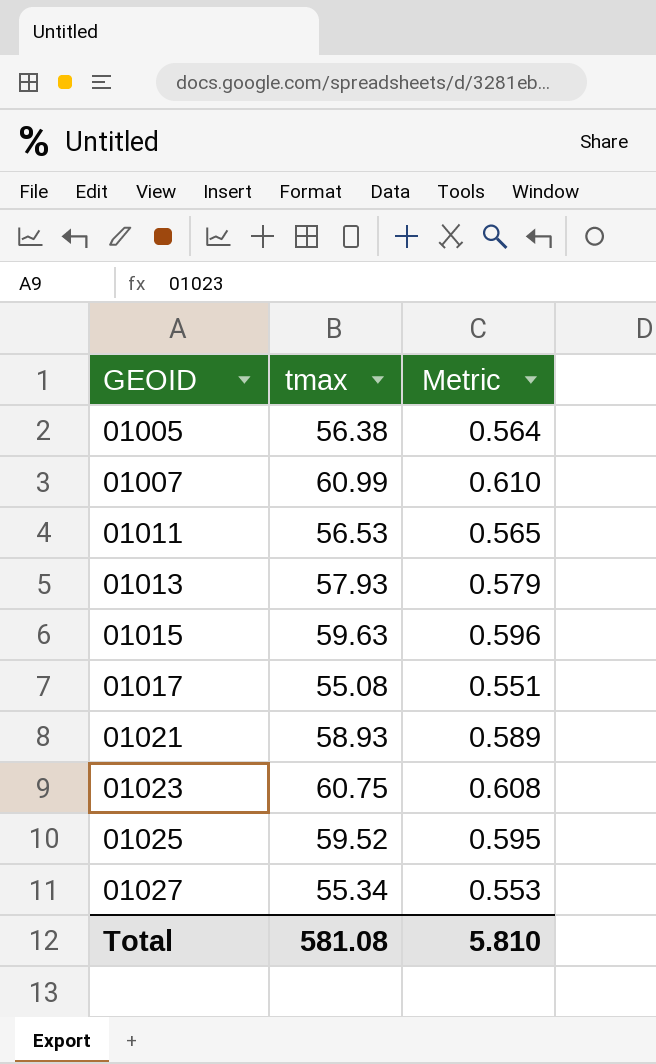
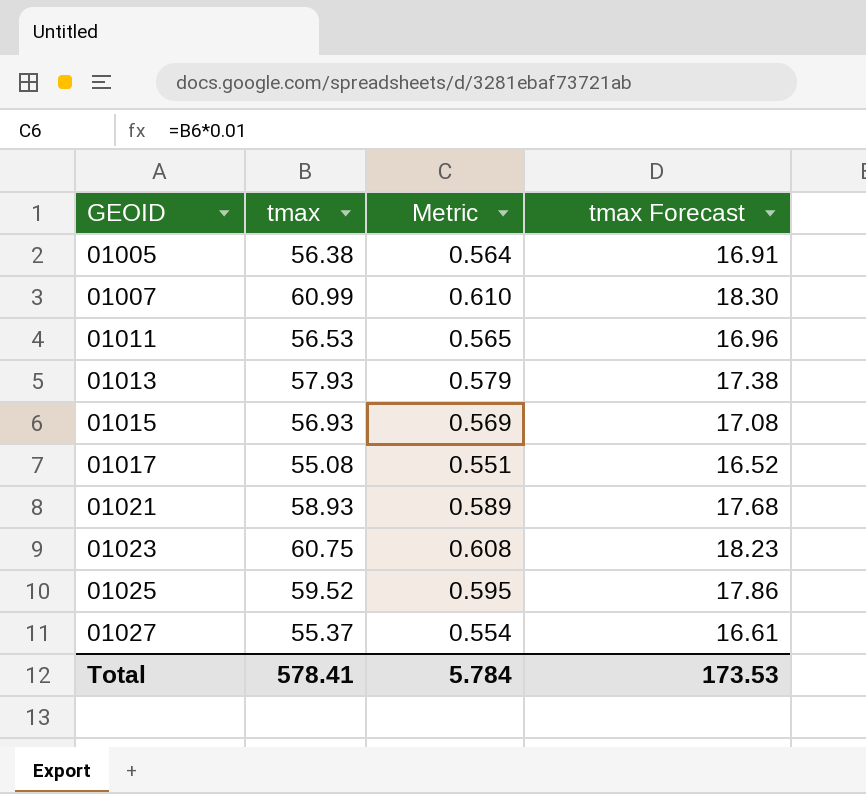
column tmax Forecast | formula: none -> [tmax] * 0.3
01015 | tmax: 59.63 -> 56.93
01015 | Metric: 0.596 -> 0.569
01027 | tmax: 55.34 -> 55.37
01027 | Metric: 0.553 -> 0.554
Total | tmax: 581.08 -> 578.41
Total | Metric: 5.810 -> 5.784

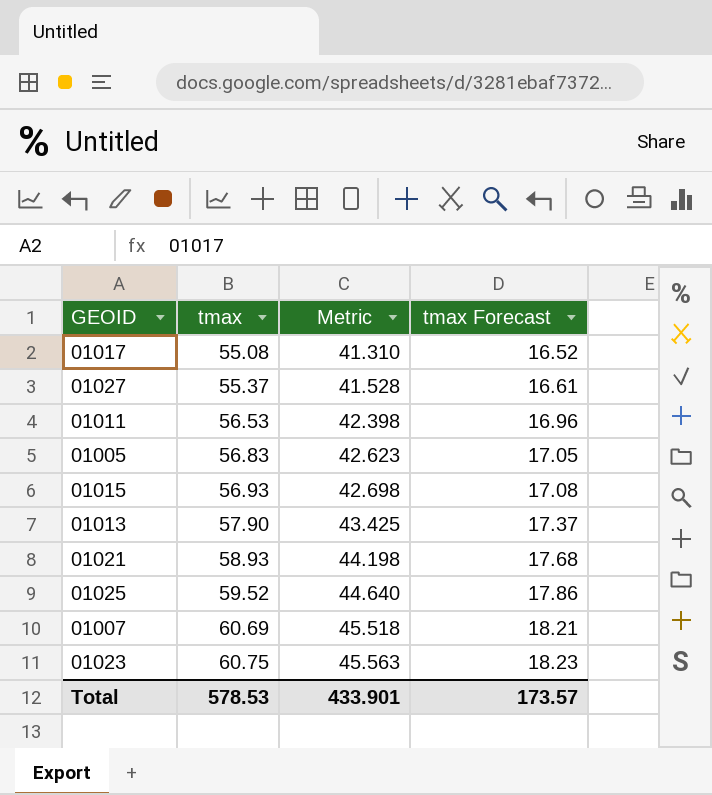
row order: GEOID ascending -> tmax ascending
column Metric | formula: [tmax] * 0.01 -> [tmax] * 0.75
01005 | tmax: 56.38 -> 56.83
01005 | tmax Forecast: 16.91 -> 17.05
01013 | tmax: 57.93 -> 57.90
01013 | tmax Forecast: 17.38 -> 17.37
01007 | tmax: 60.99 -> 60.69
01007 | tmax Forecast: 18.30 -> 18.21
Total | tmax: 578.41 -> 578.53
Total | Metric: 5.784 -> 433.901
Total | tmax Forecast: 173.53 -> 173.57

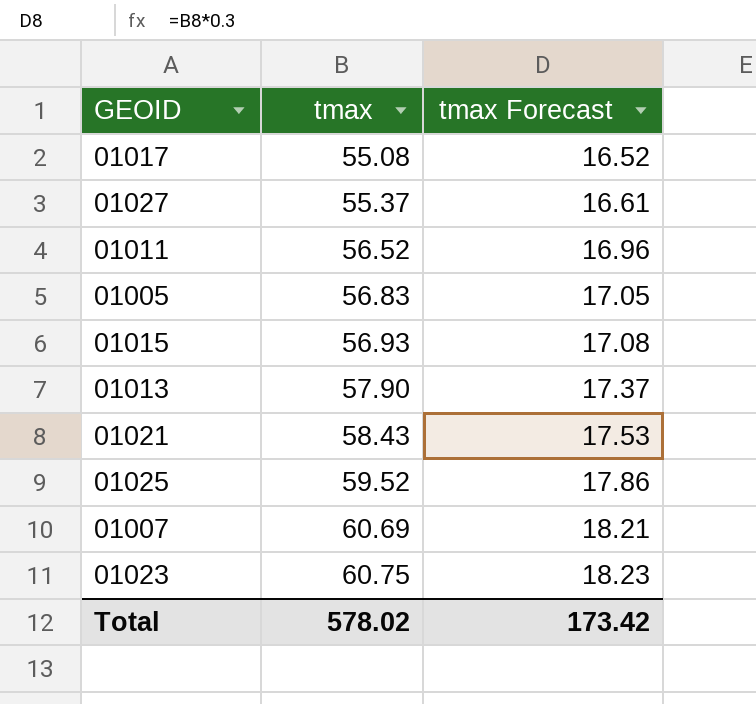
column Metric | formula: [tmax] * 0.75 -> none
01011 | tmax: 56.53 -> 56.52
01021 | tmax: 58.93 -> 58.43
01021 | tmax Forecast: 17.68 -> 17.53
Total | tmax: 578.53 -> 578.02
Total | tmax Forecast: 173.57 -> 173.42

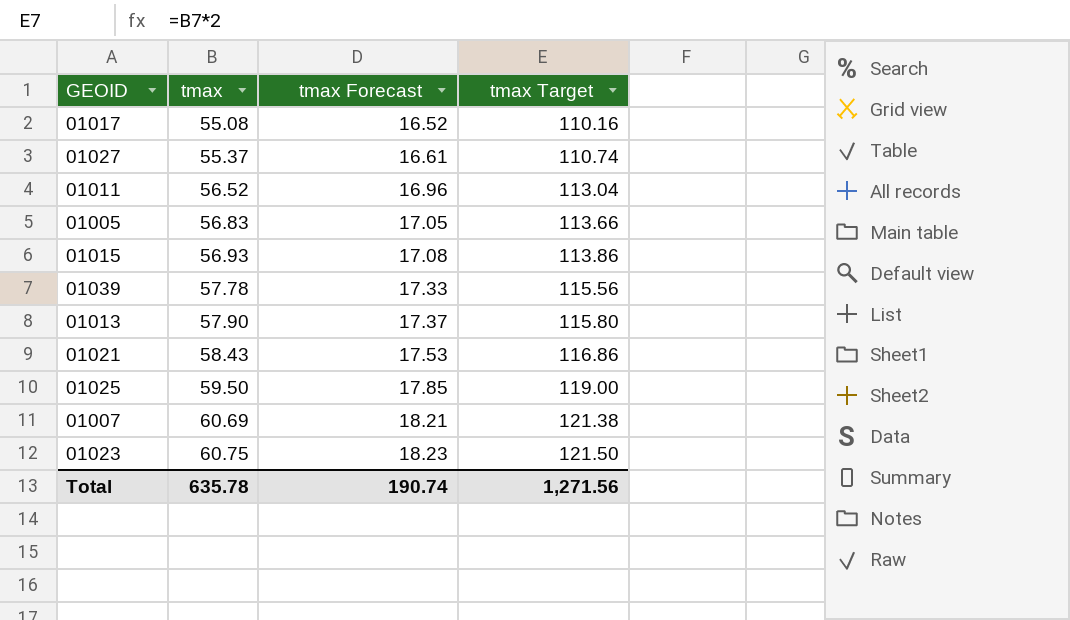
column tmax Target | formula: none -> [tmax] * 2
row 01039: none -> 57.78 | 17.33 | 115.56
01025 | tmax: 59.52 -> 59.50
01025 | tmax Forecast: 17.86 -> 17.85
Total | tmax: 578.02 -> 635.78
Total | tmax Forecast: 173.42 -> 190.74

